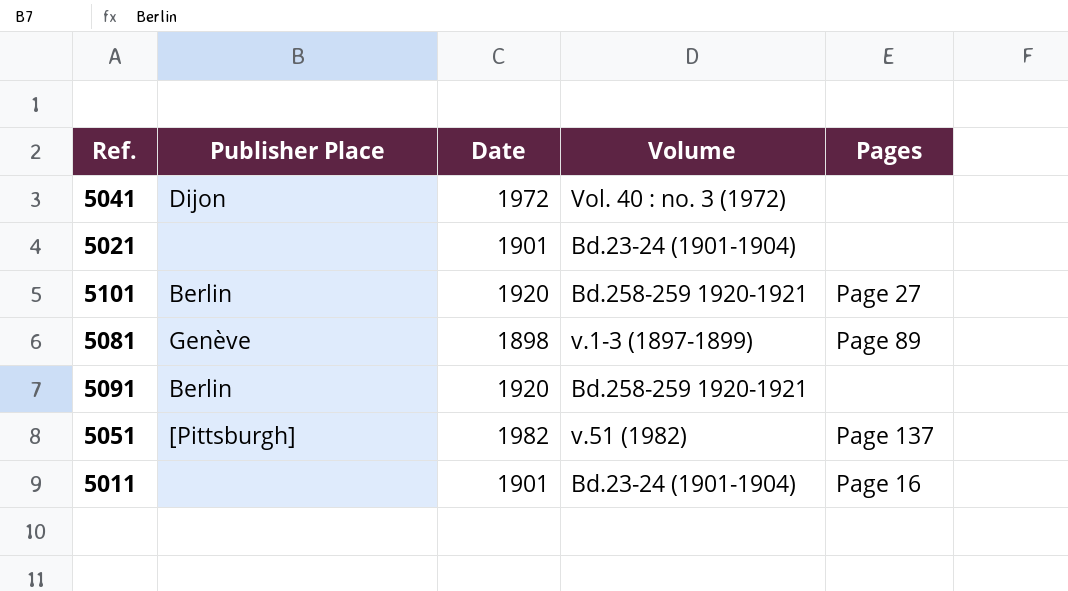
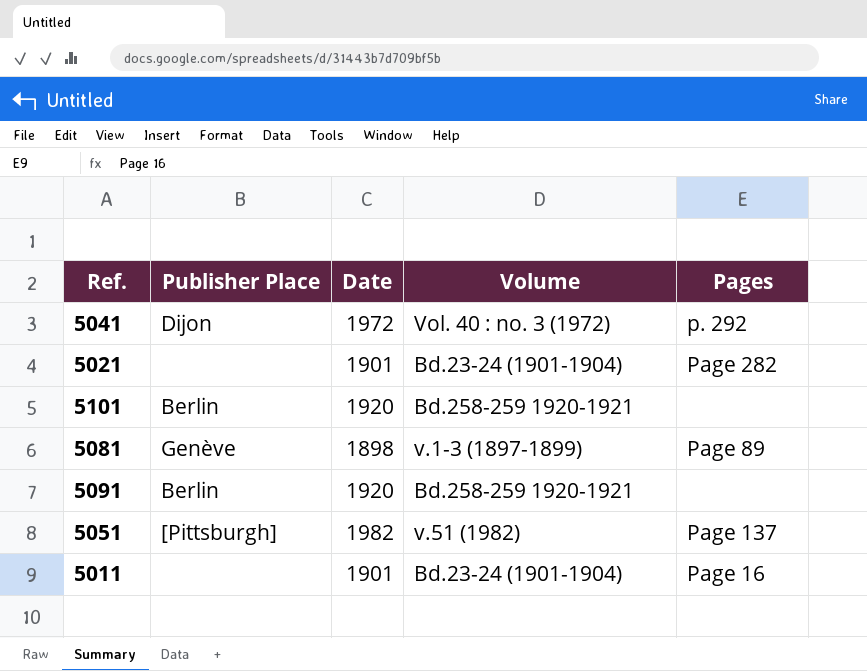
5041 | Pages: none -> p. 292
5021 | Pages: none -> Page 282
5101 | Pages: Page 27 -> none

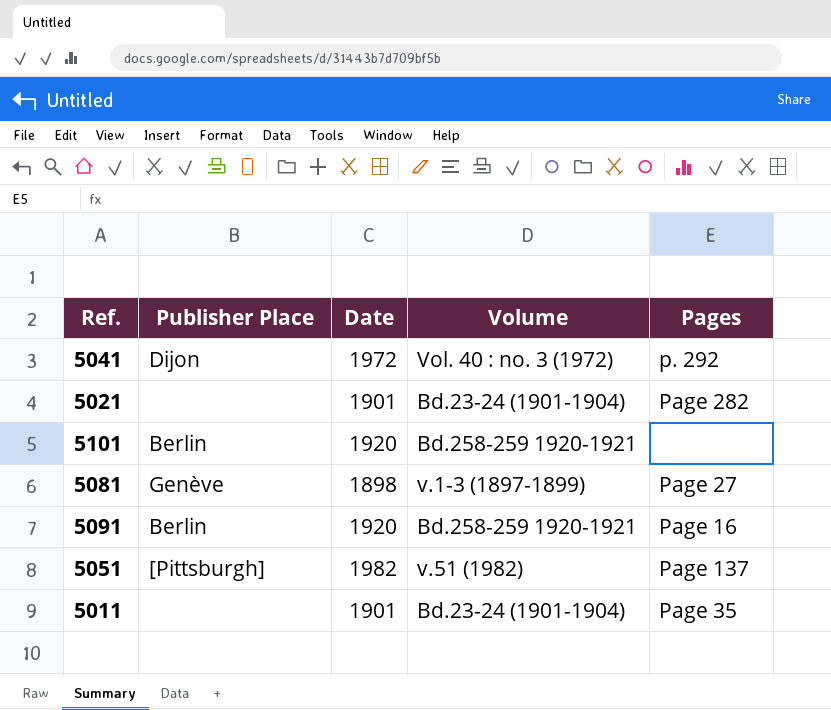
5081 | Pages: Page 89 -> Page 27
5091 | Pages: none -> Page 16
5011 | Pages: Page 16 -> Page 35

